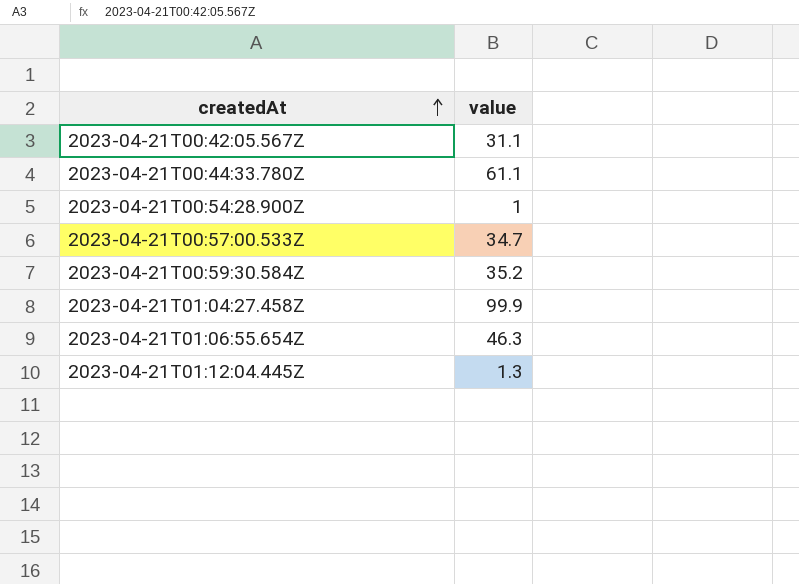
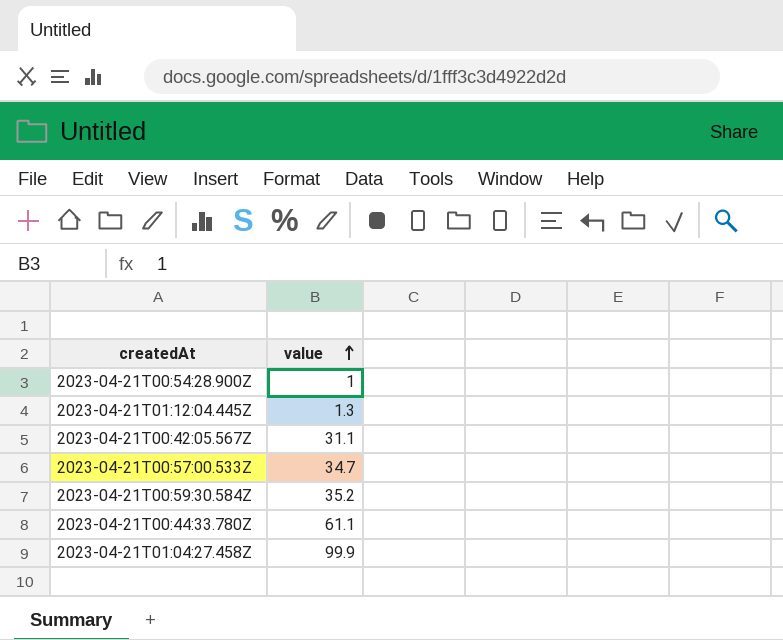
row order: createdAt ascending -> value ascending
row 2023-04-21T01:06:55.654Z: 46.3 -> none

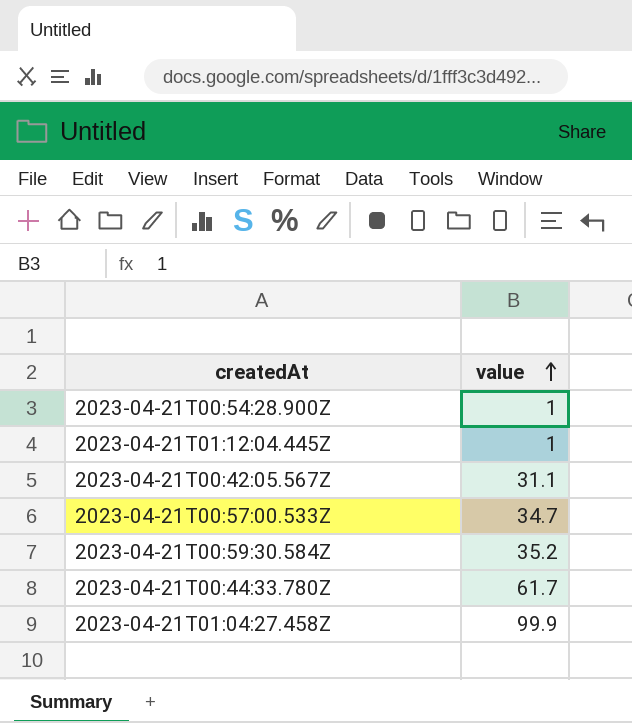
2023-04-21T01:12:04.445Z | value: 1.3 -> 1
2023-04-21T00:44:33.780Z | value: 61.1 -> 61.7

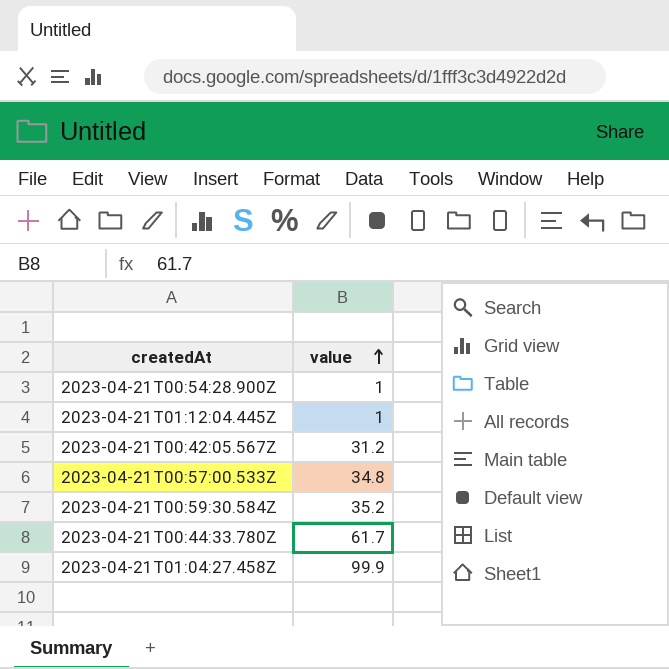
2023-04-21T00:42:05.567Z | value: 31.1 -> 31.2
2023-04-21T00:57:00.533Z | value: 34.7 -> 34.8

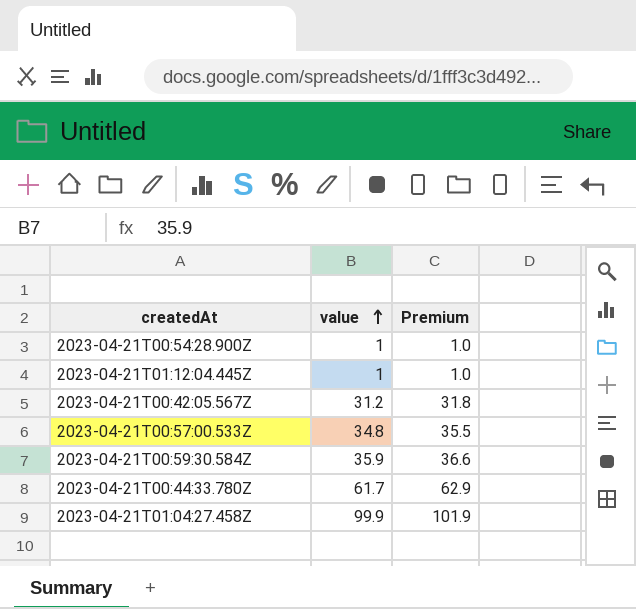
column Premium | formula: none -> [value] * 1.02
2023-04-21T00:59:30.584Z | value: 35.2 -> 35.9

